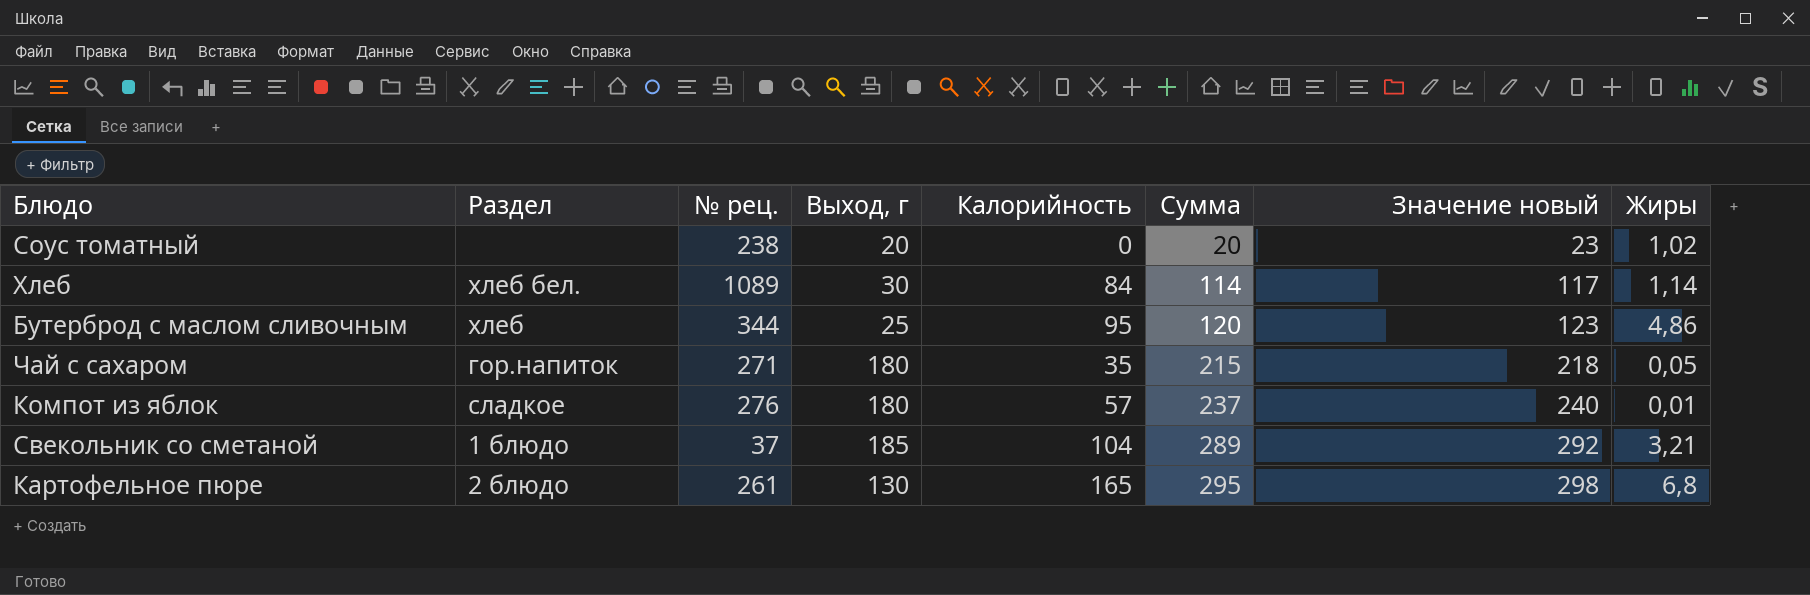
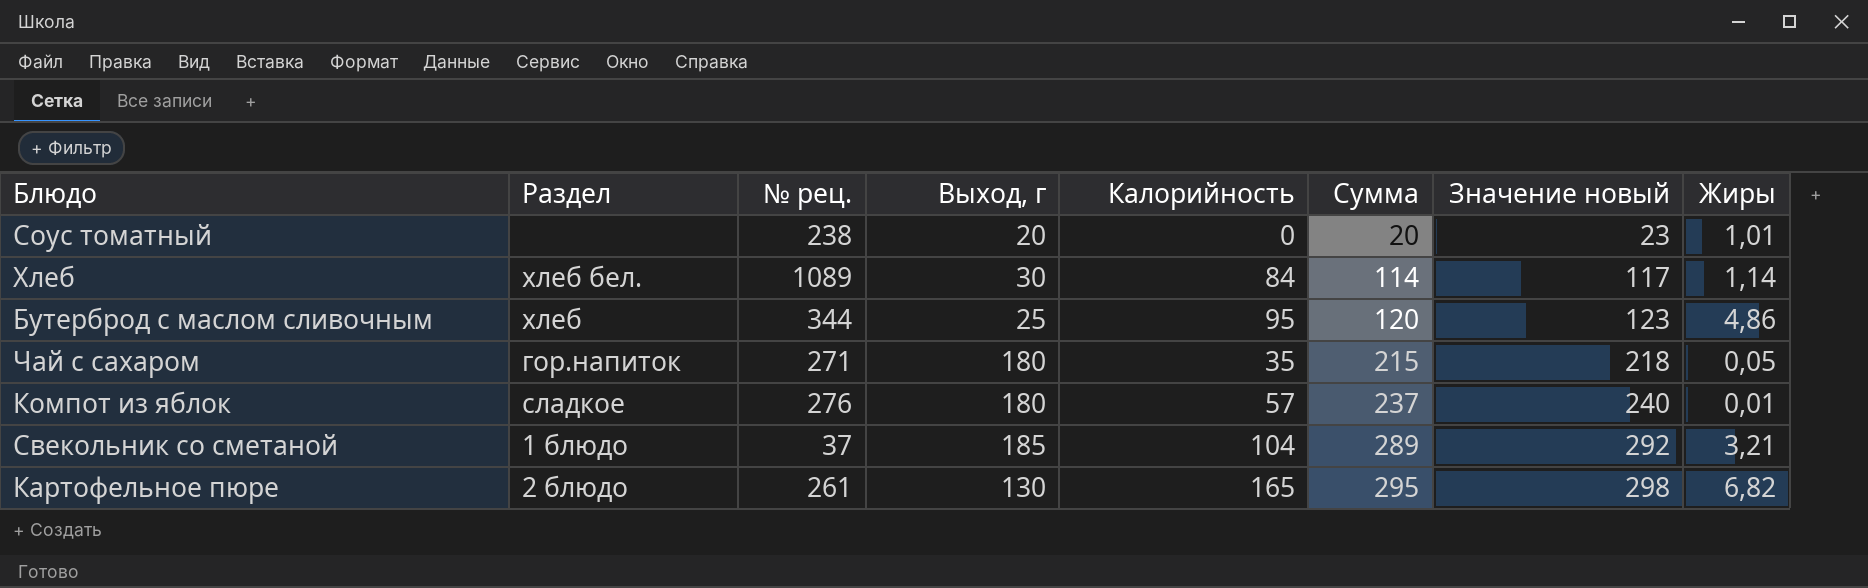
Соус томатный | Жиры: 1,02 -> 1,01
Картофельное пюре | Жиры: 6,8 -> 6,82

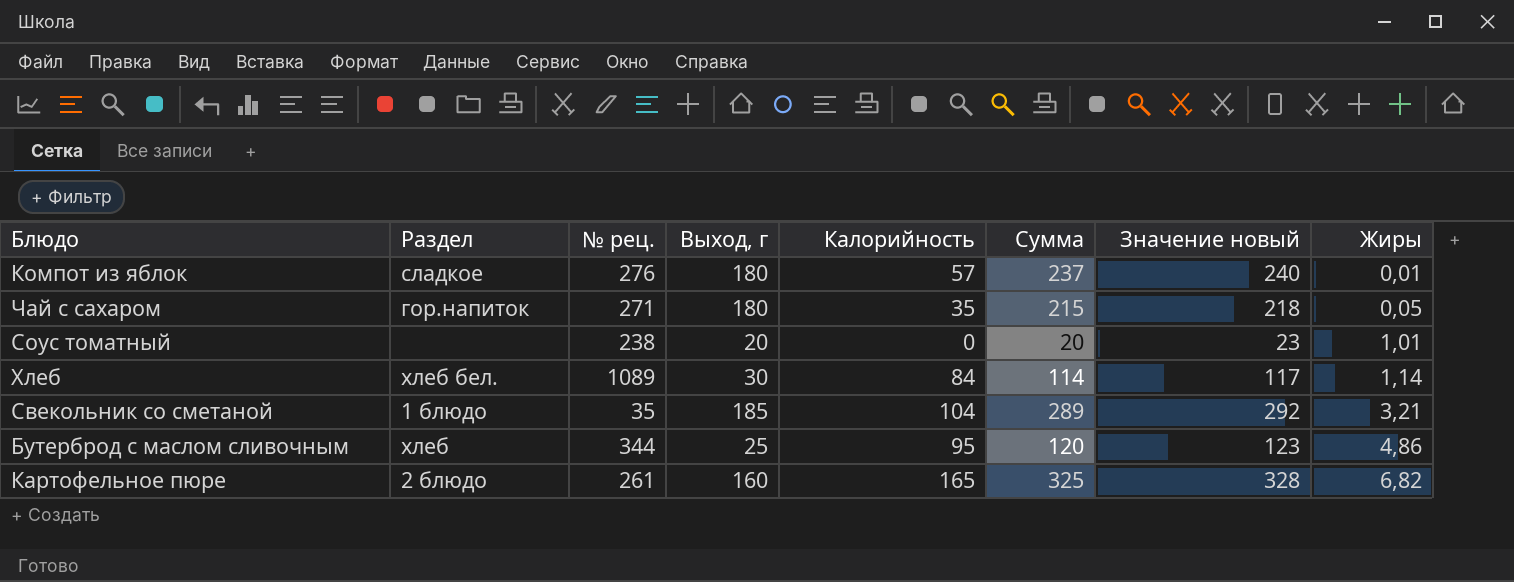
row order: Сумма ascending -> Жиры ascending
Свекольник со сметаной | № рец.: 37 -> 35
Картофельное пюре | Выход, г: 130 -> 160
Картофельное пюре | Сумма: 295 -> 325
Картофельное пюре | Значение новый: 298 -> 328

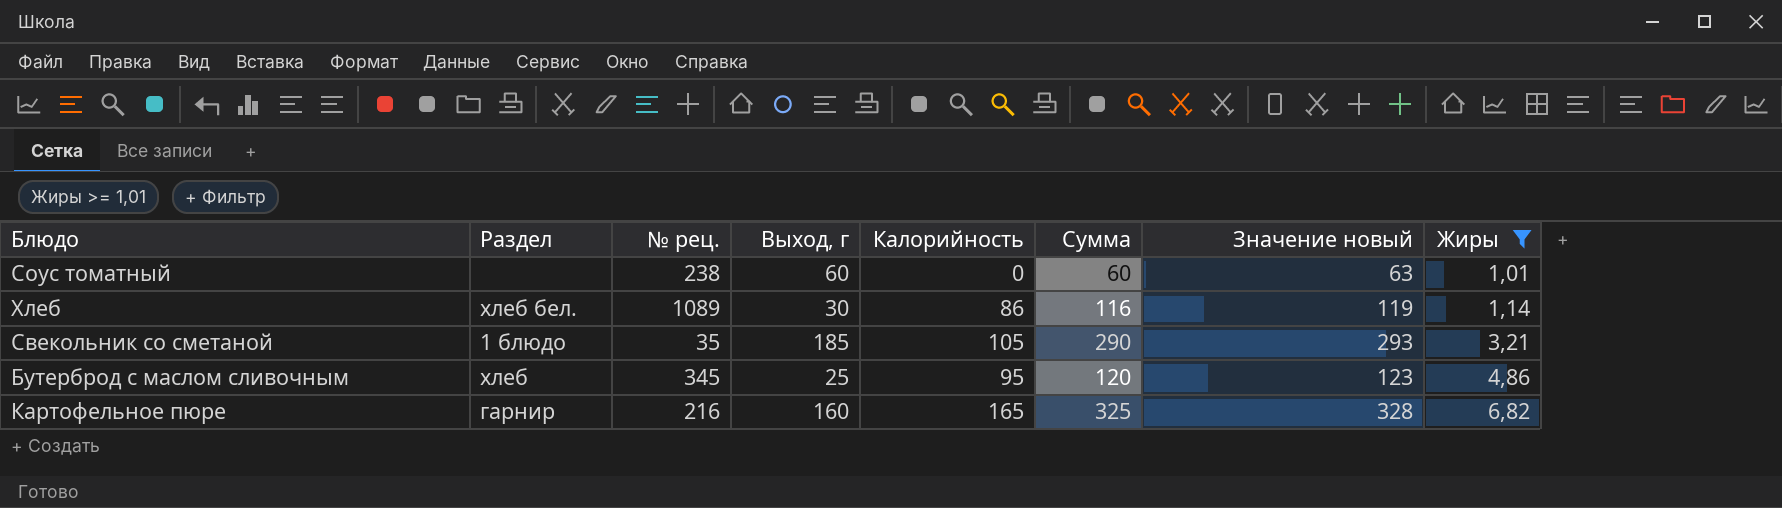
filter: none -> Жиры >= 1,01
Соус томатный | Выход, г: 20 -> 60
Соус томатный | Сумма: 20 -> 60
Соус томатный | Значение новый: 23 -> 63
Хлеб | Калорийность: 84 -> 86
Хлеб | Сумма: 114 -> 116
Хлеб | Значение новый: 117 -> 119
Свекольник со сметаной | Калорийность: 104 -> 105
Свекольник со сметаной | Сумма: 289 -> 290
Свекольник со сметаной | Значение новый: 292 -> 293
Бутерброд с маслом сливочным | № рец.: 344 -> 345
Картофельное пюре | Раздел: 2 блюдо -> гарнир
Картофельное пюре | № рец.: 261 -> 216

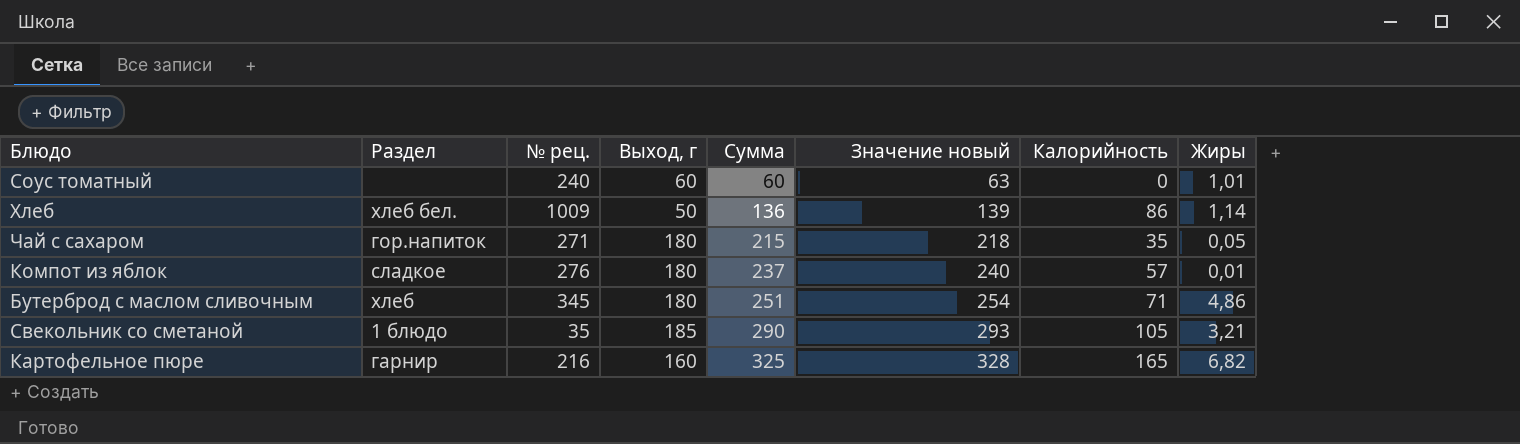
filter: Жиры >= 1,01 -> none
row order: Жиры ascending -> Сумма ascending
column Калорийность | position: 5 -> 7
Соус томатный | № рец.: 238 -> 240
Хлеб | № рец.: 1089 -> 1009
Хлеб | Выход, г: 30 -> 50
Хлеб | Сумма: 116 -> 136
Хлеб | Значение новый: 119 -> 139
Бутерброд с маслом сливочным | Выход, г: 25 -> 180
Бутерброд с маслом сливочным | Сумма: 120 -> 251
Бутерброд с маслом сливочным | Значение новый: 123 -> 254
Бутерброд с маслом сливочным | Калорийность: 95 -> 71

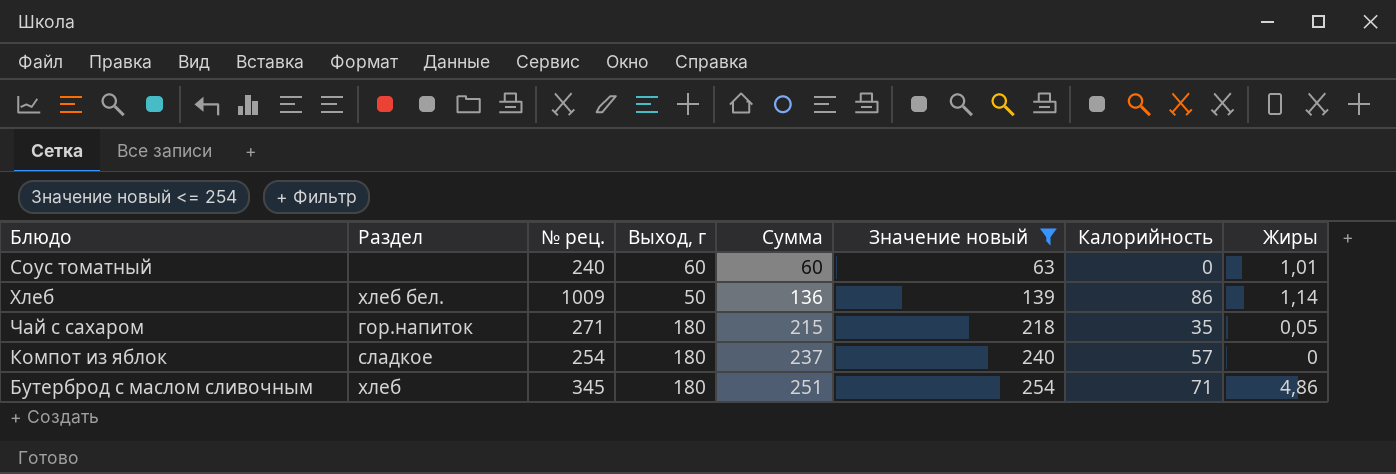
filter: none -> Значение новый <= 254
Компот из яблок | № рец.: 276 -> 254
Компот из яблок | Жиры: 0,01 -> 0

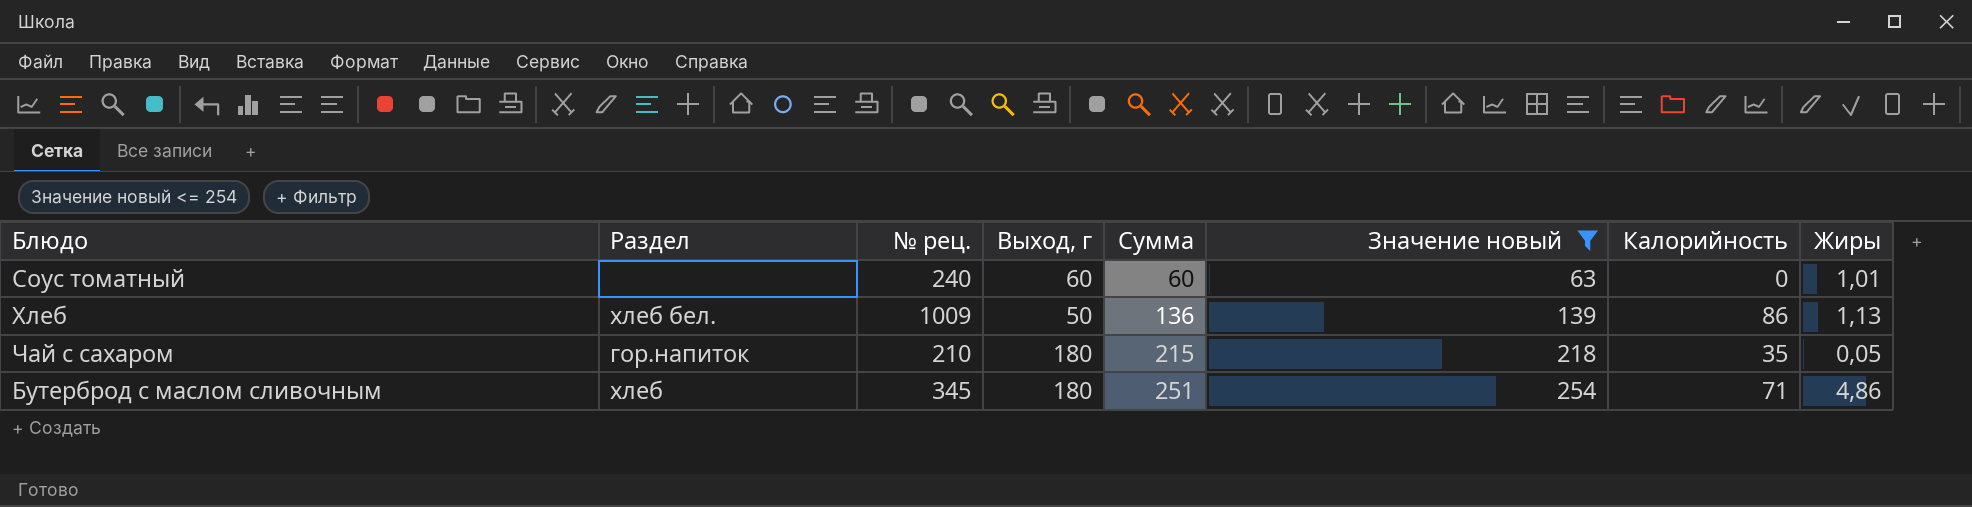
row Компот из яблок: сладкое | 254 | 180 | 237 | 240 | 57 | 0 -> none
Хлеб | Жиры: 1,14 -> 1,13
Чай с сахаром | № рец.: 271 -> 210

